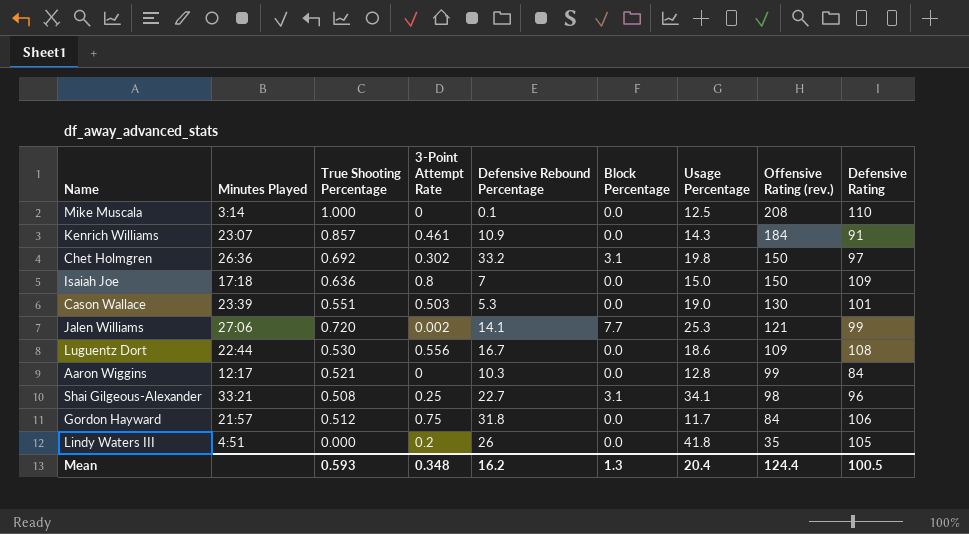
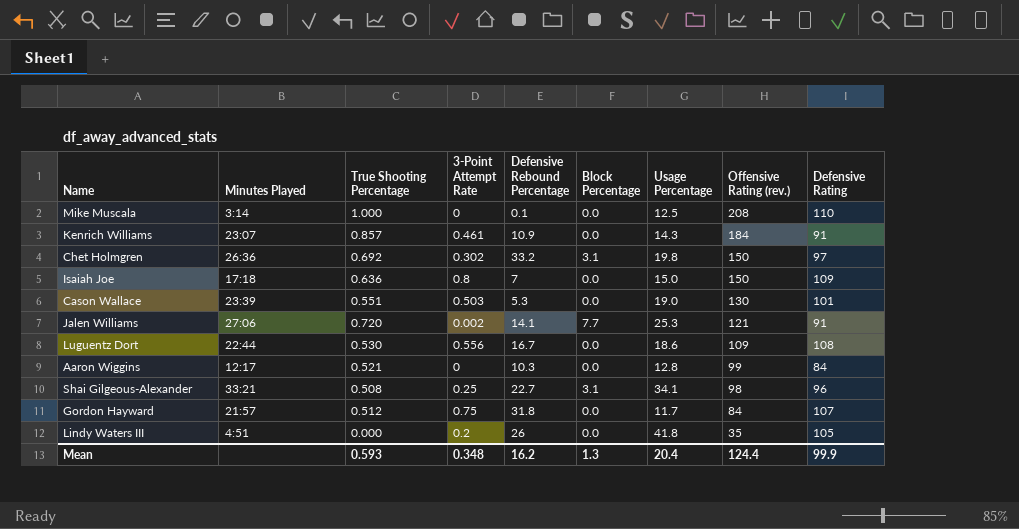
Jalen Williams | Defensive Rating: 99 -> 91
Gordon Hayward | Defensive Rating: 106 -> 107
Mean | Defensive Rating: 100.5 -> 99.9

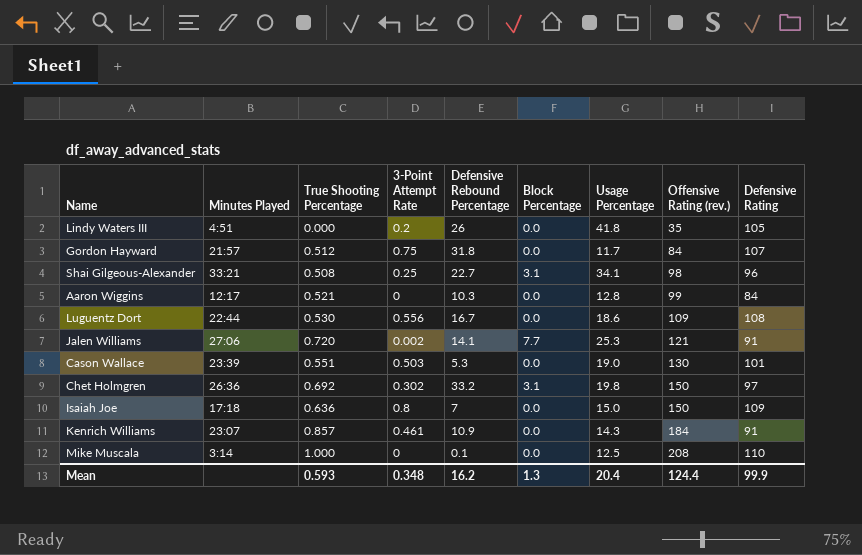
row order: Offensive Rating (rev.) descending -> Offensive Rating (rev.) ascending

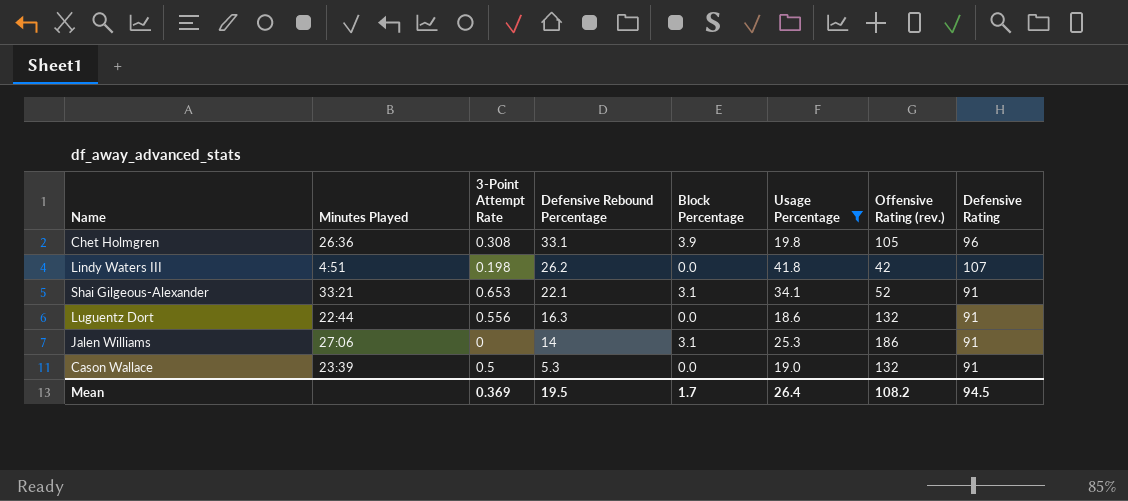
filter: none -> Usage Percentage >= 18.6
row order: Offensive Rating (rev.) ascending -> Defensive Rebound Percentage descending
column True Shooting Percentage | position: 3 -> none
Chet Holmgren | 3-Point Attempt Rate: 0.302 -> 0.308
Chet Holmgren | Defensive Rebound Percentage: 33.2 -> 33.1
Chet Holmgren | Block Percentage: 3.1 -> 3.9
Chet Holmgren | Offensive Rating (rev.): 150 -> 105
Chet Holmgren | Defensive Rating: 97 -> 96
Lindy Waters III | 3-Point Attempt Rate: 0.2 -> 0.198
Lindy Waters III | Defensive Rebound Percentage: 26 -> 26.2
Lindy Waters III | Offensive Rating (rev.): 35 -> 42
Lindy Waters III | Defensive Rating: 105 -> 107
Shai Gilgeous-Alexander | 3-Point Attempt Rate: 0.25 -> 0.653
Shai Gilgeous-Alexander | Defensive Rebound Percentage: 22.7 -> 22.1
Shai Gilgeous-Alexander | Offensive Rating (rev.): 98 -> 52
Shai Gilgeous-Alexander | Defensive Rating: 96 -> 91
Luguentz Dort | Defensive Rebound Percentage: 16.7 -> 16.3
Luguentz Dort | Offensive Rating (rev.): 109 -> 132
Luguentz Dort | Defensive Rating: 108 -> 91
Jalen Williams | 3-Point Attempt Rate: 0.002 -> 0
Jalen Williams | Defensive Rebound Percentage: 14.1 -> 14
Jalen Williams | Block Percentage: 7.7 -> 3.1
Jalen Williams | Offensive Rating (rev.): 121 -> 186
Cason Wallace | 3-Point Attempt Rate: 0.503 -> 0.5
Cason Wallace | Offensive Rating (rev.): 130 -> 132
Cason Wallace | Defensive Rating: 101 -> 91
Mean | 3-Point Attempt Rate: 0.348 -> 0.369
Mean | Defensive Rebound Percentage: 16.2 -> 19.5
Mean | Block Percentage: 1.3 -> 1.7
Mean | Usage Percentage: 20.4 -> 26.4
Mean | Offensive Rating (rev.): 124.4 -> 108.2
Mean | Defensive Rating: 99.9 -> 94.5

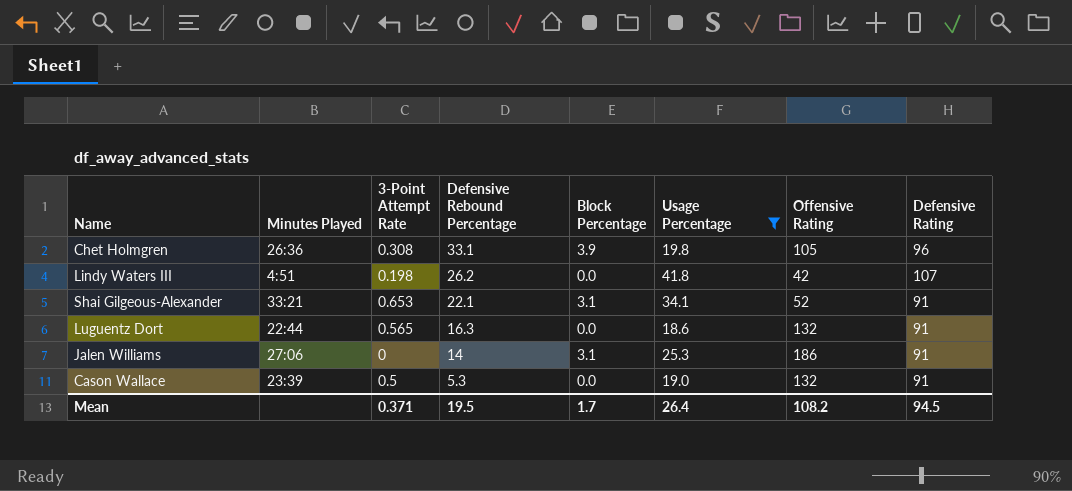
column name: Offensive Rating (rev.) -> Offensive Rating
Luguentz Dort | 3-Point Attempt Rate: 0.556 -> 0.565
Mean | 3-Point Attempt Rate: 0.369 -> 0.371

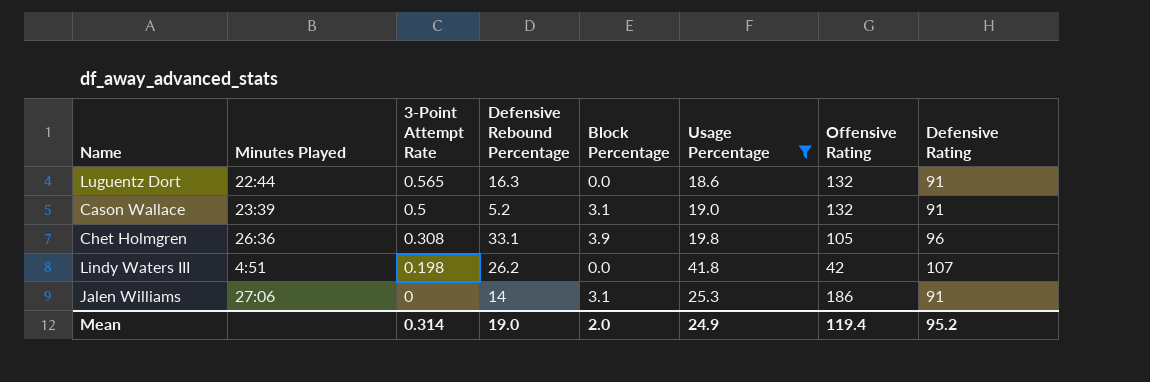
row order: Defensive Rebound Percentage descending -> 3-Point Attempt Rate descending
row Shai Gilgeous-Alexander: 33:21 | 0.653 | 22.1 | 3.1 | 34.1 | 52 | 91 -> none
Cason Wallace | Defensive Rebound Percentage: 5.3 -> 5.2
Cason Wallace | Block Percentage: 0.0 -> 3.1
Mean | 3-Point Attempt Rate: 0.371 -> 0.314
Mean | Defensive Rebound Percentage: 19.5 -> 19.0
Mean | Block Percentage: 1.7 -> 2.0
Mean | Usage Percentage: 26.4 -> 24.9
Mean | Offensive Rating: 108.2 -> 119.4
Mean | Defensive Rating: 94.5 -> 95.2

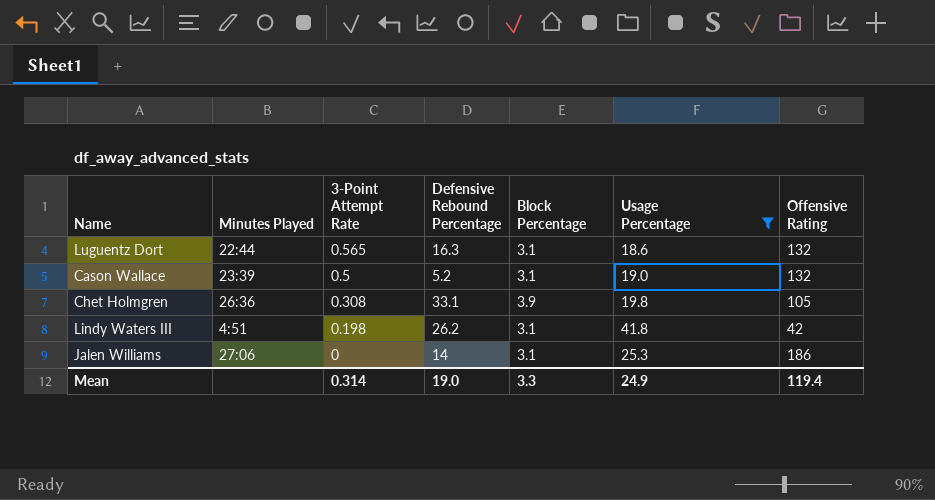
column Defensive Rating | position: 8 -> none
Luguentz Dort | Block Percentage: 0.0 -> 3.1
Lindy Waters III | Block Percentage: 0.0 -> 3.1
Mean | Block Percentage: 2.0 -> 3.3

